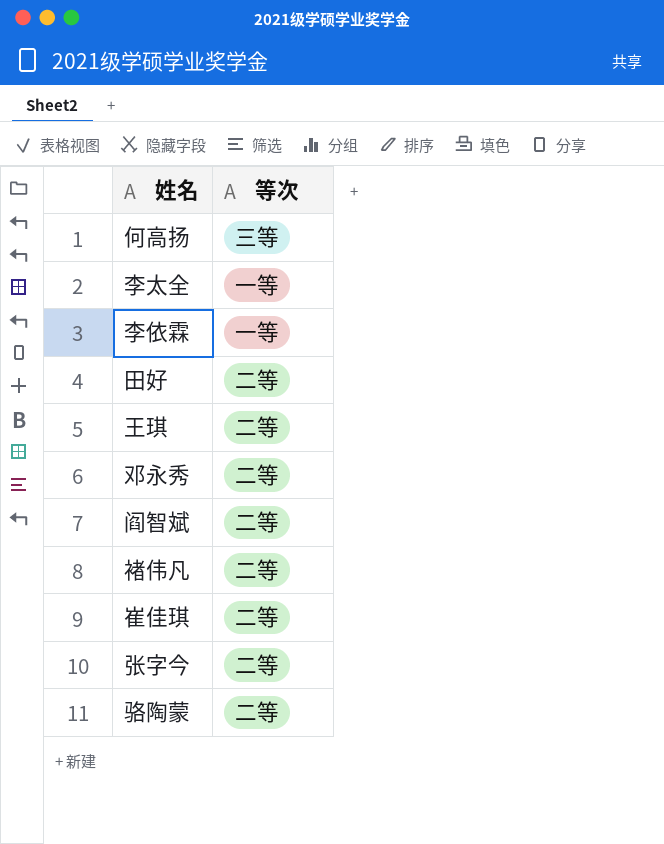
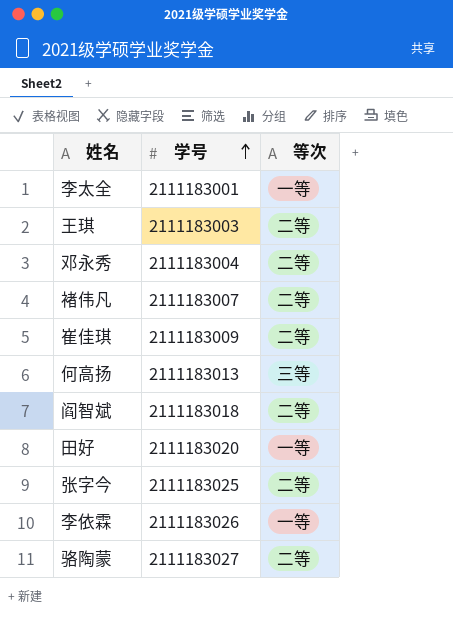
row order: none -> 学号 ascending
column 学号 | position: none -> 2
田好 | 等次: 二等 -> 一等

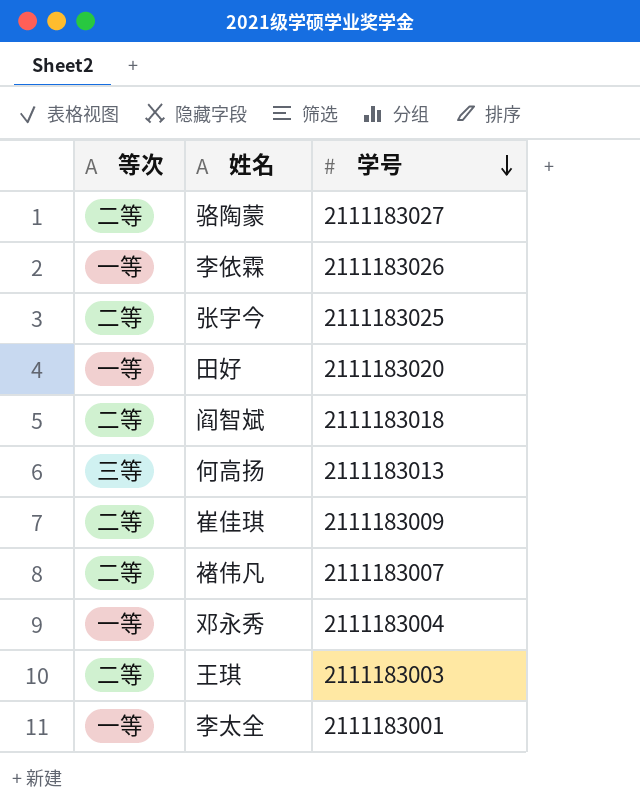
row order: 学号 ascending -> 学号 descending
column 等次 | position: 3 -> 1
邓永秀 | 等次: 二等 -> 一等

